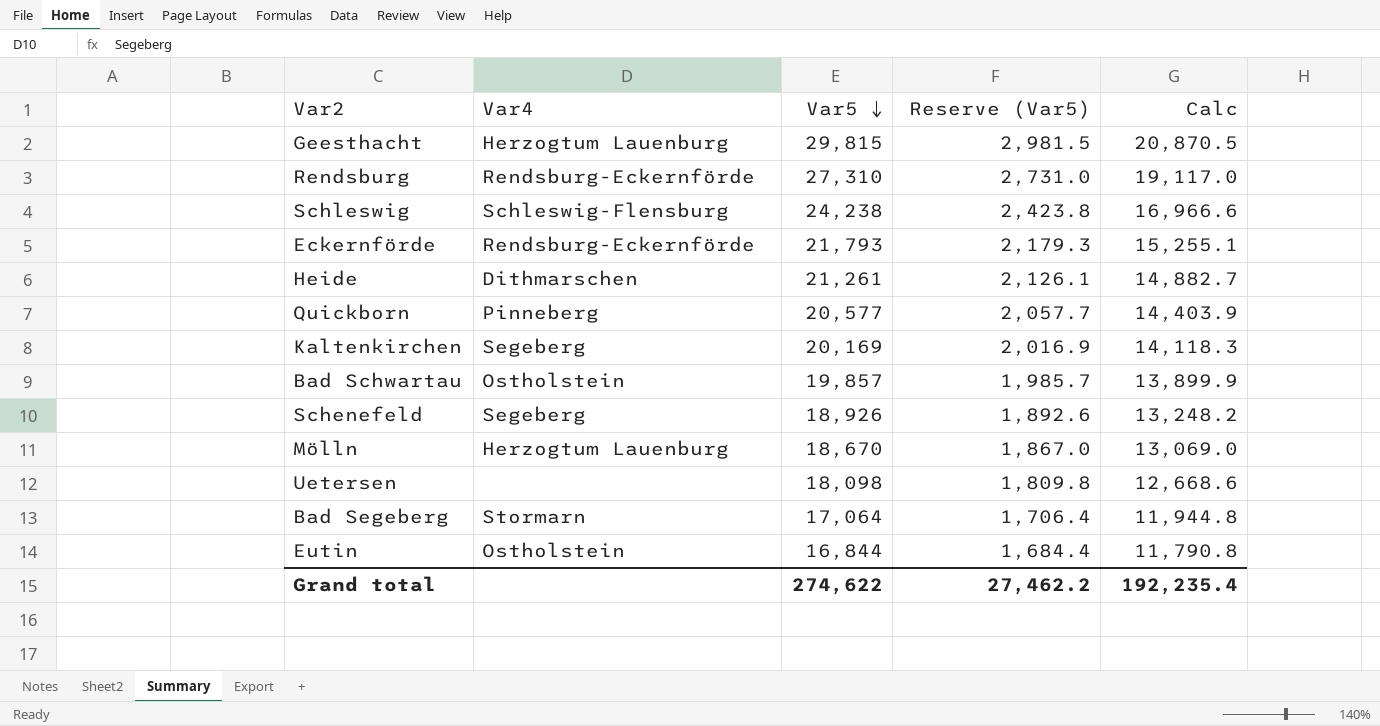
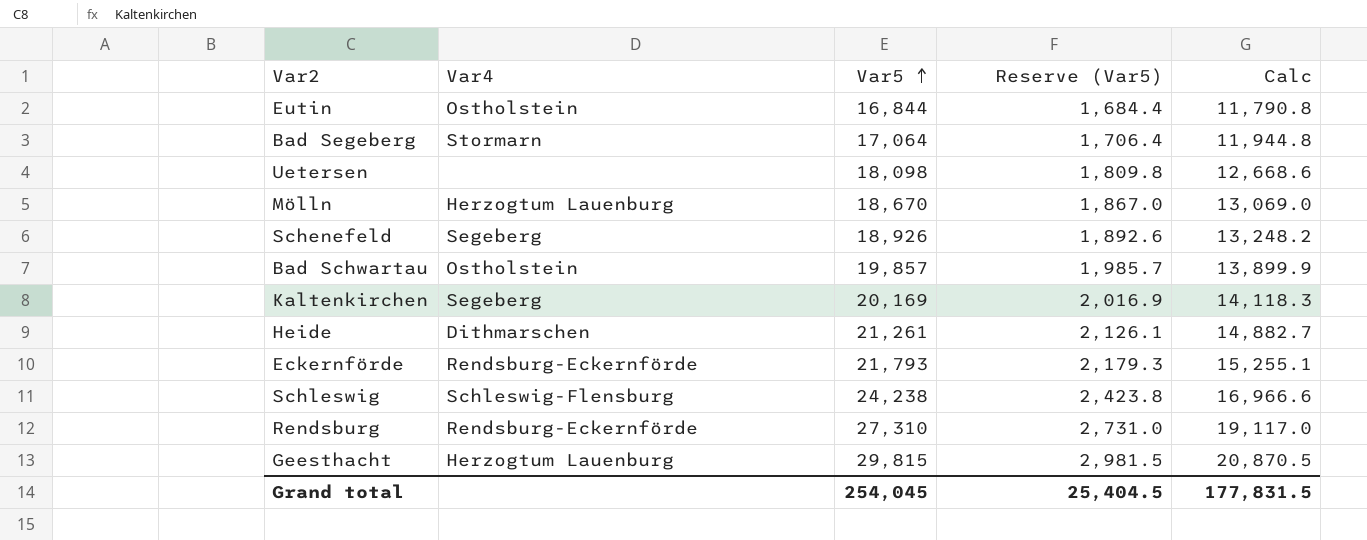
row order: Var5 descending -> Var5 ascending
row Quickborn: Pinneberg | 20,577 | 2,057.7 | 14,403.9 -> none
Grand total | Var5: 274,622 -> 254,045
Grand total | Reserve (Var5): 27,462.2 -> 25,404.5
Grand total | Calc: 192,235.4 -> 177,831.5

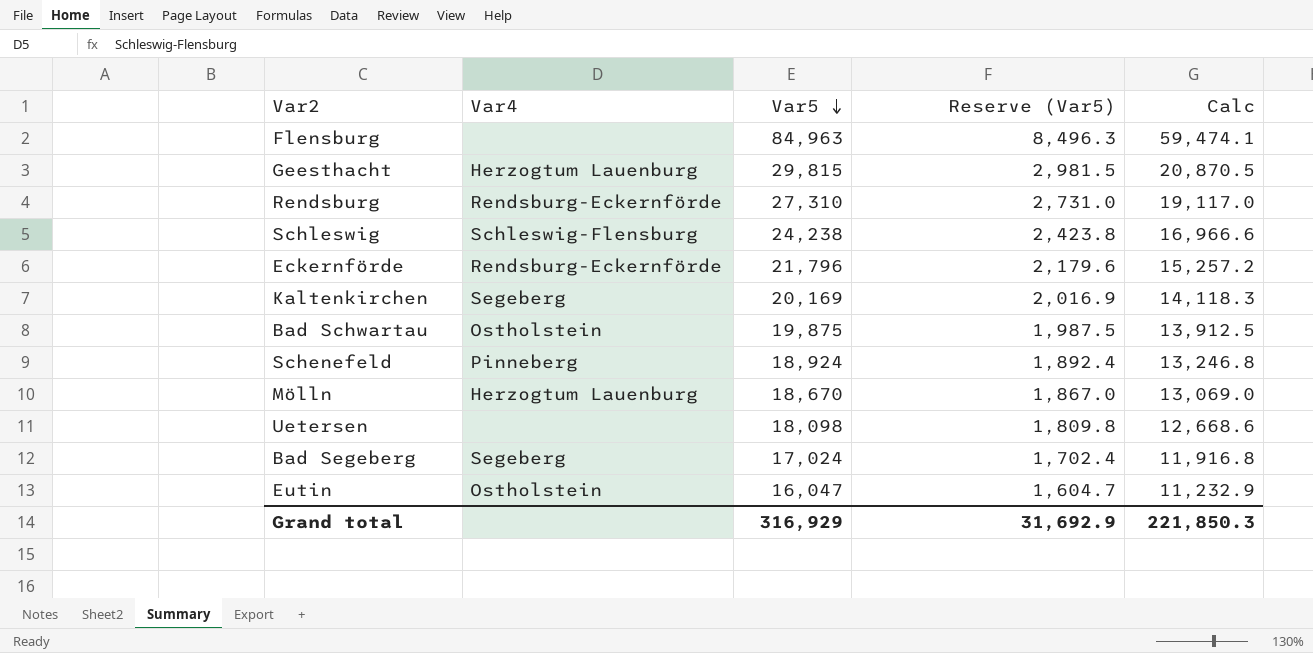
row order: Var5 ascending -> Var5 descending
row Heide: Dithmarschen | 21,261 | 2,126.1 | 14,882.7 -> none
row Flensburg: none -> none | 84,963 | 8,496.3 | 59,474.1
Eckernförde | Var5: 21,793 -> 21,796
Eckernförde | Reserve (Var5): 2,179.3 -> 2,179.6
Eckernförde | Calc: 15,255.1 -> 15,257.2
Bad Schwartau | Var5: 19,857 -> 19,875
Bad Schwartau | Reserve (Var5): 1,985.7 -> 1,987.5
Bad Schwartau | Calc: 13,899.9 -> 13,912.5
Schenefeld | Var4: Segeberg -> Pinneberg
Schenefeld | Var5: 18,926 -> 18,924
Schenefeld | Reserve (Var5): 1,892.6 -> 1,892.4
Schenefeld | Calc: 13,248.2 -> 13,246.8
Bad Segeberg | Var4: Stormarn -> Segeberg
Bad Segeberg | Var5: 17,064 -> 17,024
Bad Segeberg | Reserve (Var5): 1,706.4 -> 1,702.4
Bad Segeberg | Calc: 11,944.8 -> 11,916.8
Eutin | Var5: 16,844 -> 16,047
Eutin | Reserve (Var5): 1,684.4 -> 1,604.7
Eutin | Calc: 11,790.8 -> 11,232.9
Grand total | Var5: 254,045 -> 316,929
Grand total | Reserve (Var5): 25,404.5 -> 31,692.9
Grand total | Calc: 177,831.5 -> 221,850.3

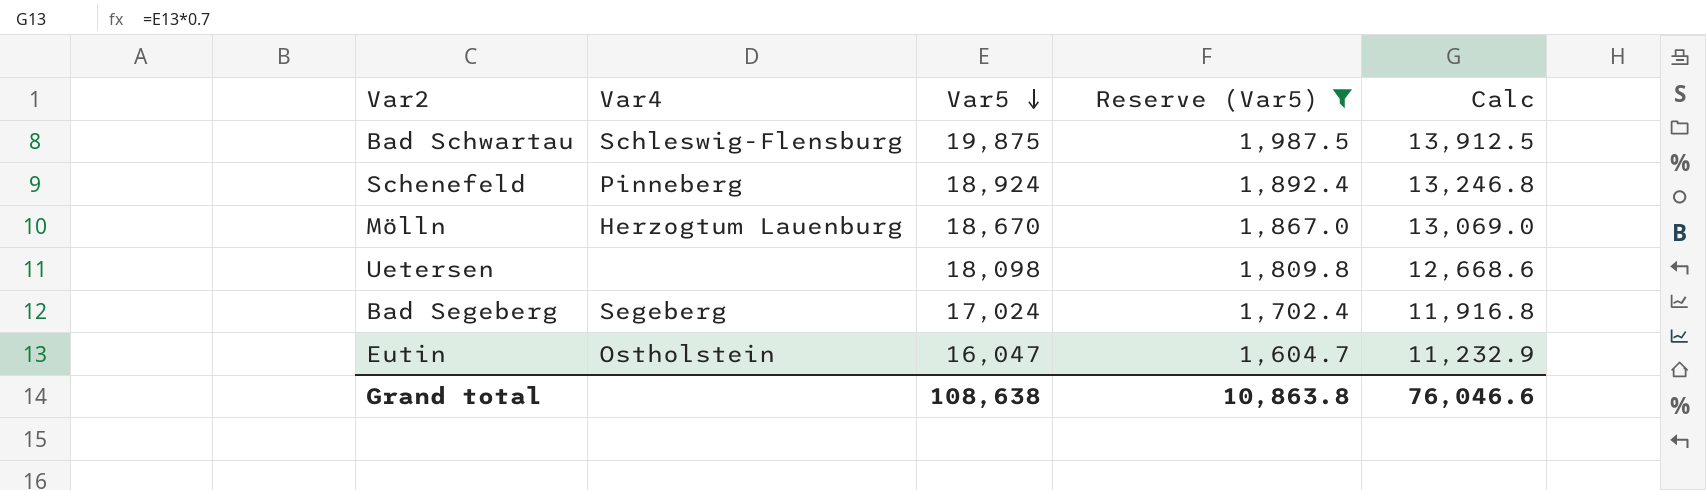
filter: none -> Reserve (Var5) <= 1,987.5
Bad Schwartau | Var4: Ostholstein -> Schleswig-Flensburg
Grand total | Var5: 316,929 -> 108,638
Grand total | Reserve (Var5): 31,692.9 -> 10,863.8
Grand total | Calc: 221,850.3 -> 76,046.6

